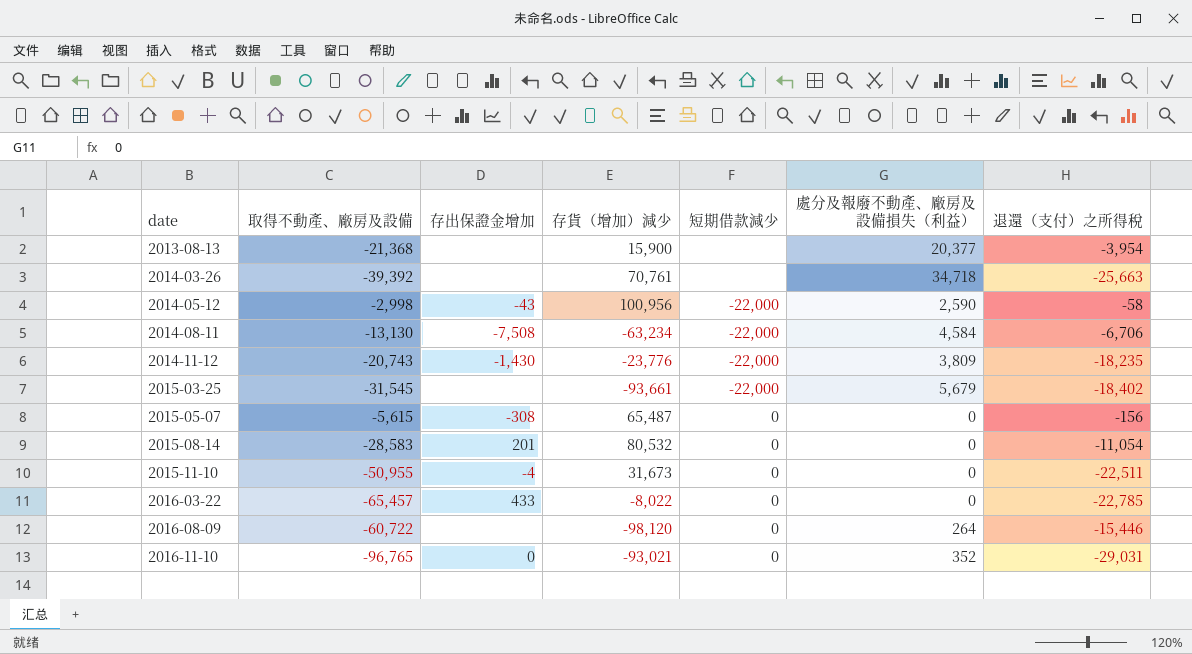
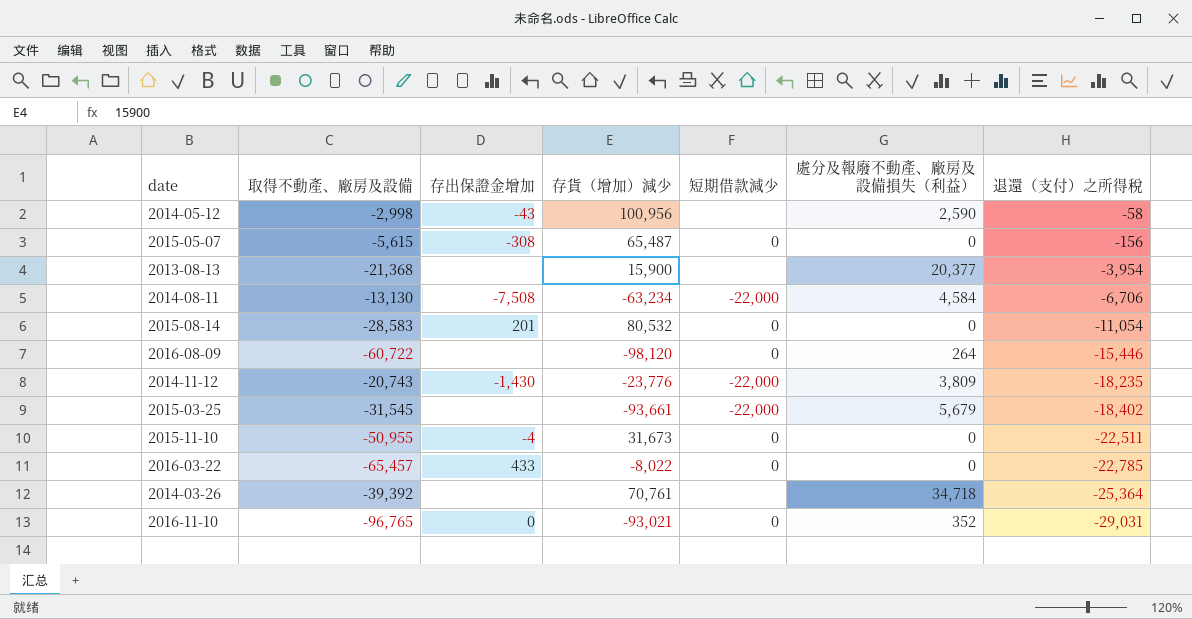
row order: date ascending -> 退還（支付）之所得稅 descending
2014-05-12 | 短期借款減少: -22,000 -> none
2014-03-26 | 退還（支付）之所得稅: -25,663 -> -25,364

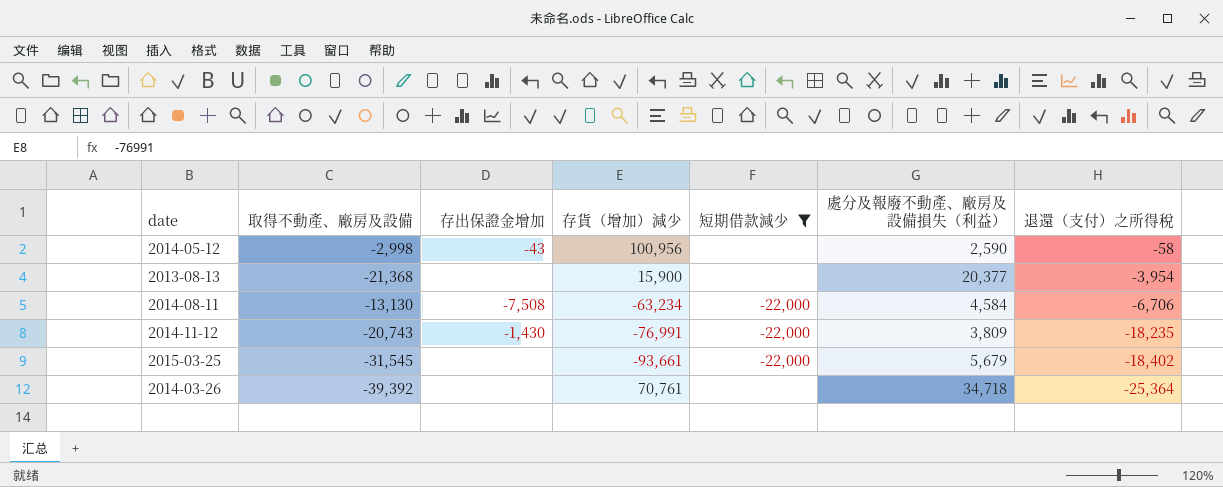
filter: none -> 短期借款減少 != 0
2014-11-12 | 存貨（增加）減少: -23,776 -> -76,991

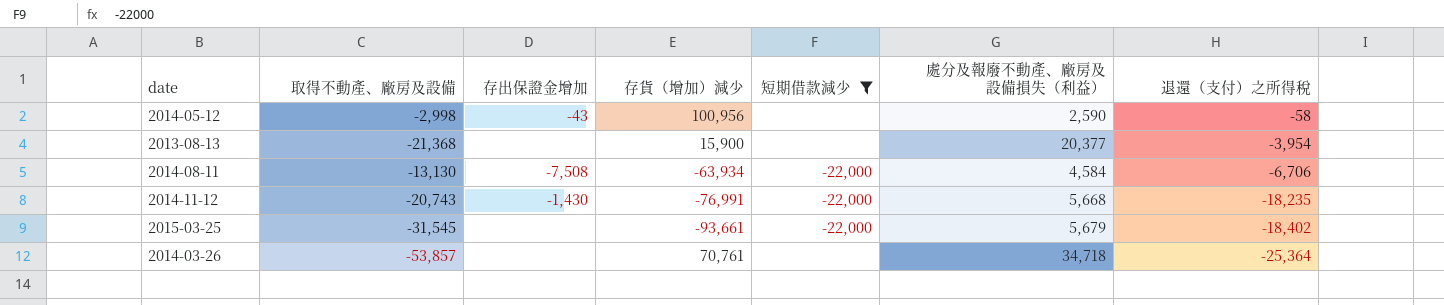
2014-08-11 | 存貨（增加）減少: -63,234 -> -63,934
2014-11-12 | 處分及報廢不動產、廠房及設備損失（利益）: 3,809 -> 5,668
2014-03-26 | 取得不動產、廠房及設備: -39,392 -> -53,857

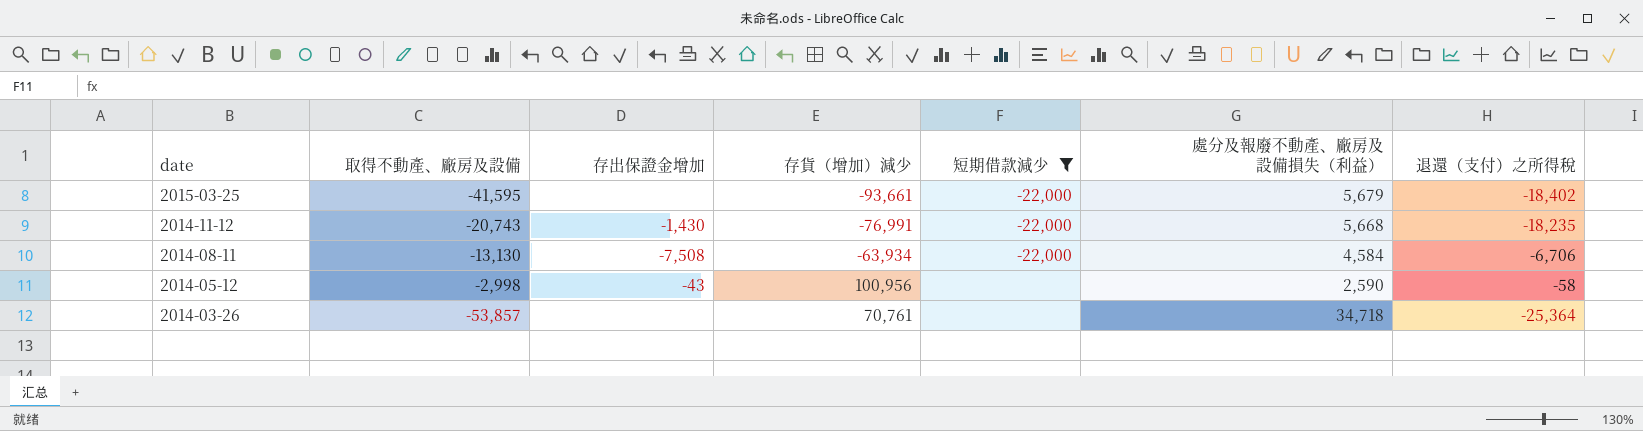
row order: 退還（支付）之所得稅 descending -> date descending
row 2013-08-13: -21,368 | none | 15,900 | none | 20,377 | -3,954 -> none
2015-03-25 | 取得不動產、廠房及設備: -31,545 -> -41,595

